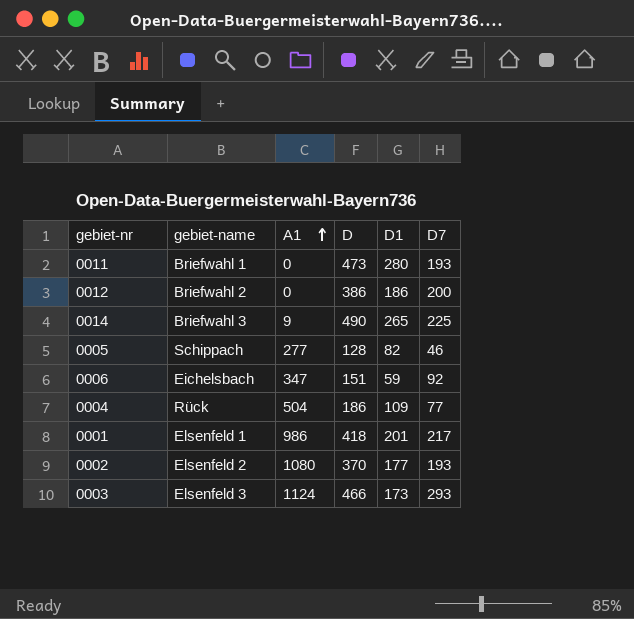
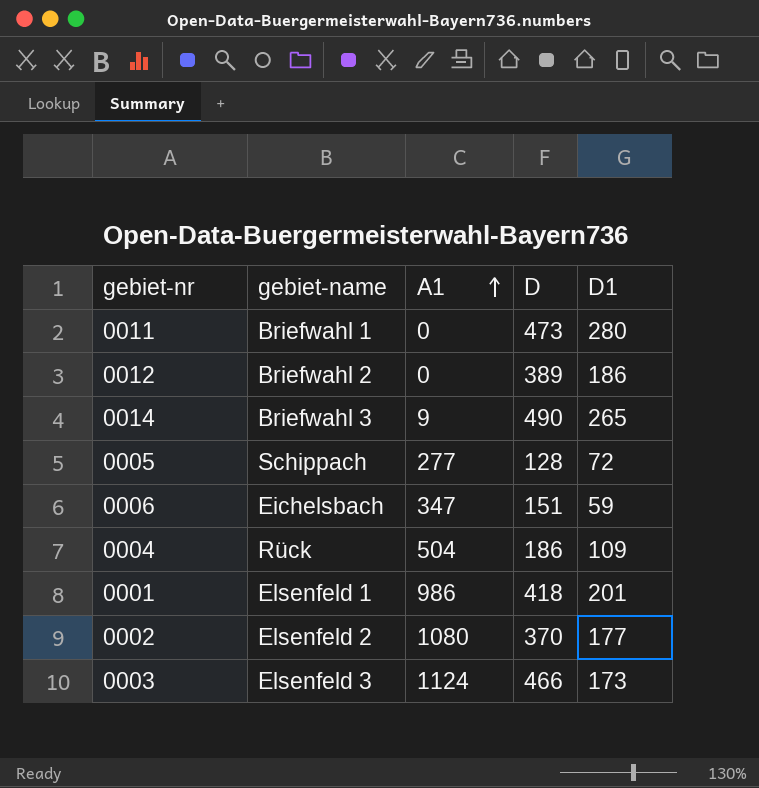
column D7 | formula: [D] - [D1] -> none
0012 | D: 386 -> 389
0005 | D1: 82 -> 72

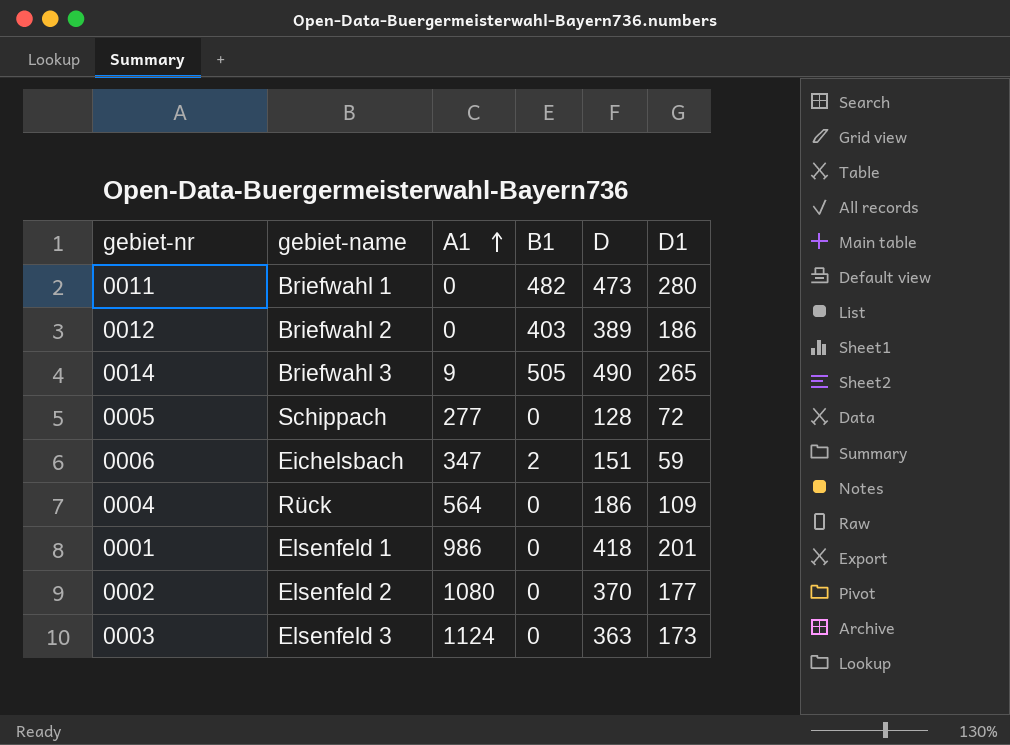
column B1 | position: none -> 4
0004 | A1: 504 -> 564
0003 | D: 466 -> 363

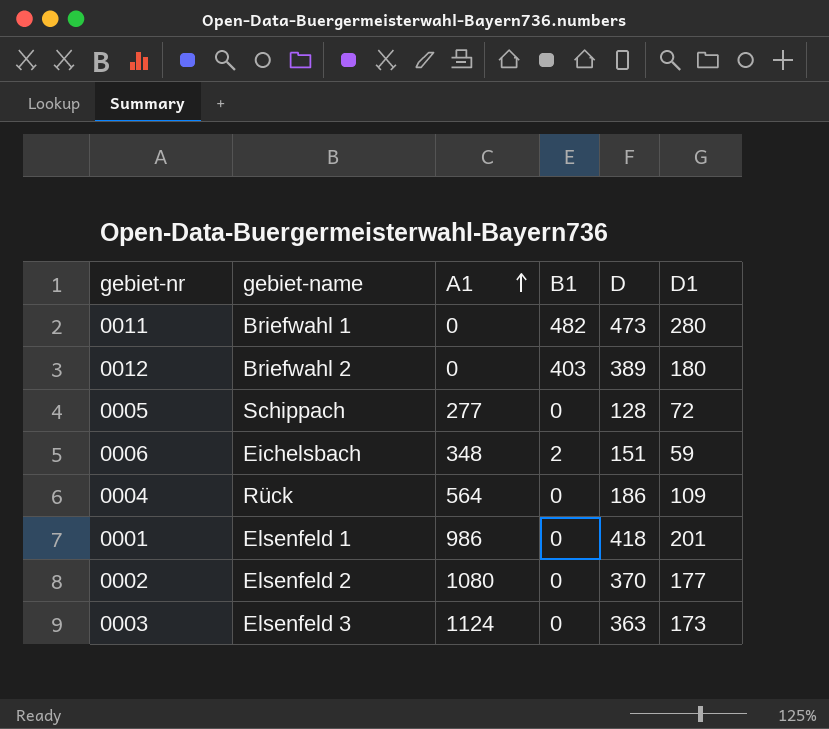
row 0014: Briefwahl 3 | 9 | 505 | 490 | 265 -> none
0012 | D1: 186 -> 180
0006 | A1: 347 -> 348

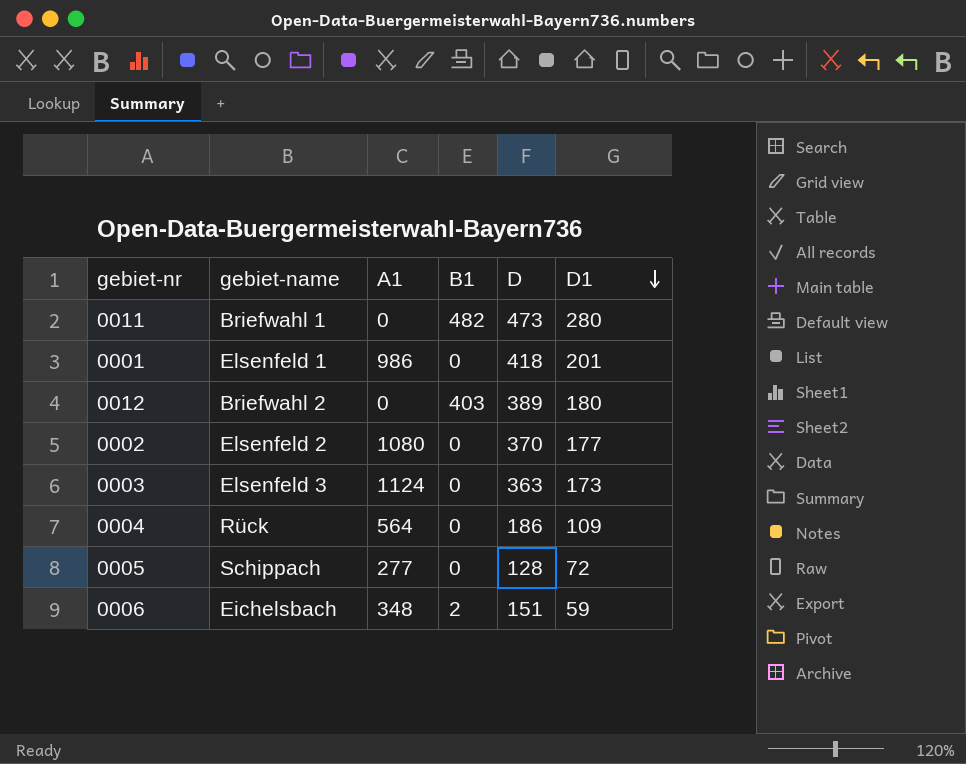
row order: A1 ascending -> D1 descending

